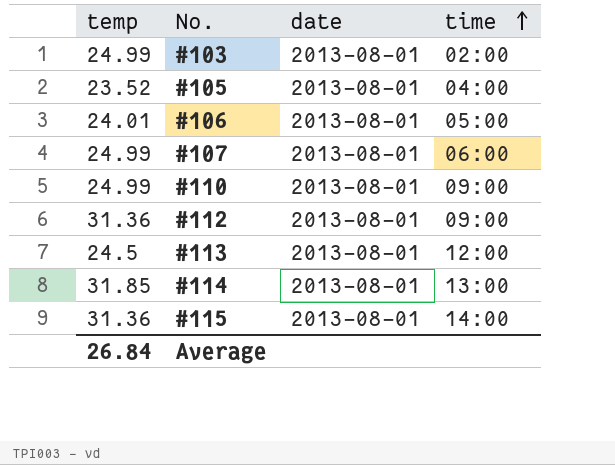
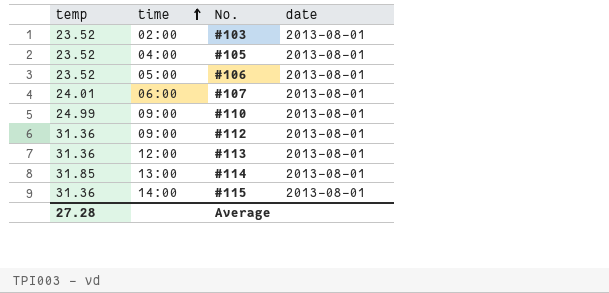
column time | position: 4 -> 2
#103 | temp: 24.99 -> 23.52
#106 | temp: 24.01 -> 23.52
#107 | temp: 24.99 -> 24.01
#113 | temp: 24.5 -> 31.36
Average | temp: 26.84 -> 27.28

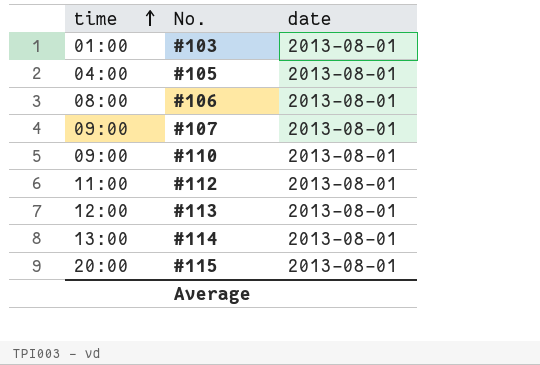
column temp | position: 1 -> none
#103 | time: 02:00 -> 01:00
#106 | time: 05:00 -> 08:00
#107 | time: 06:00 -> 09:00
#112 | time: 09:00 -> 11:00
#115 | time: 14:00 -> 20:00

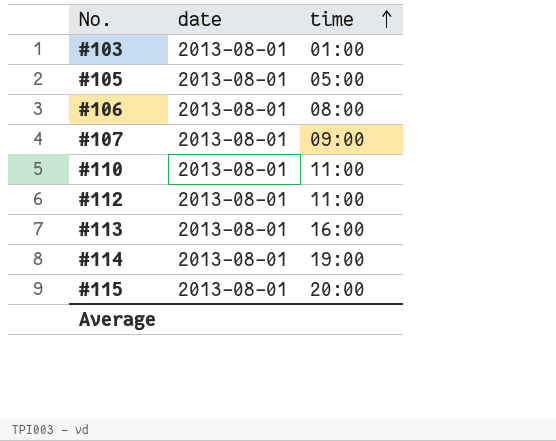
column time | position: 1 -> 3
#105 | time: 04:00 -> 05:00
#110 | time: 09:00 -> 11:00
#113 | time: 12:00 -> 16:00
#114 | time: 13:00 -> 19:00

